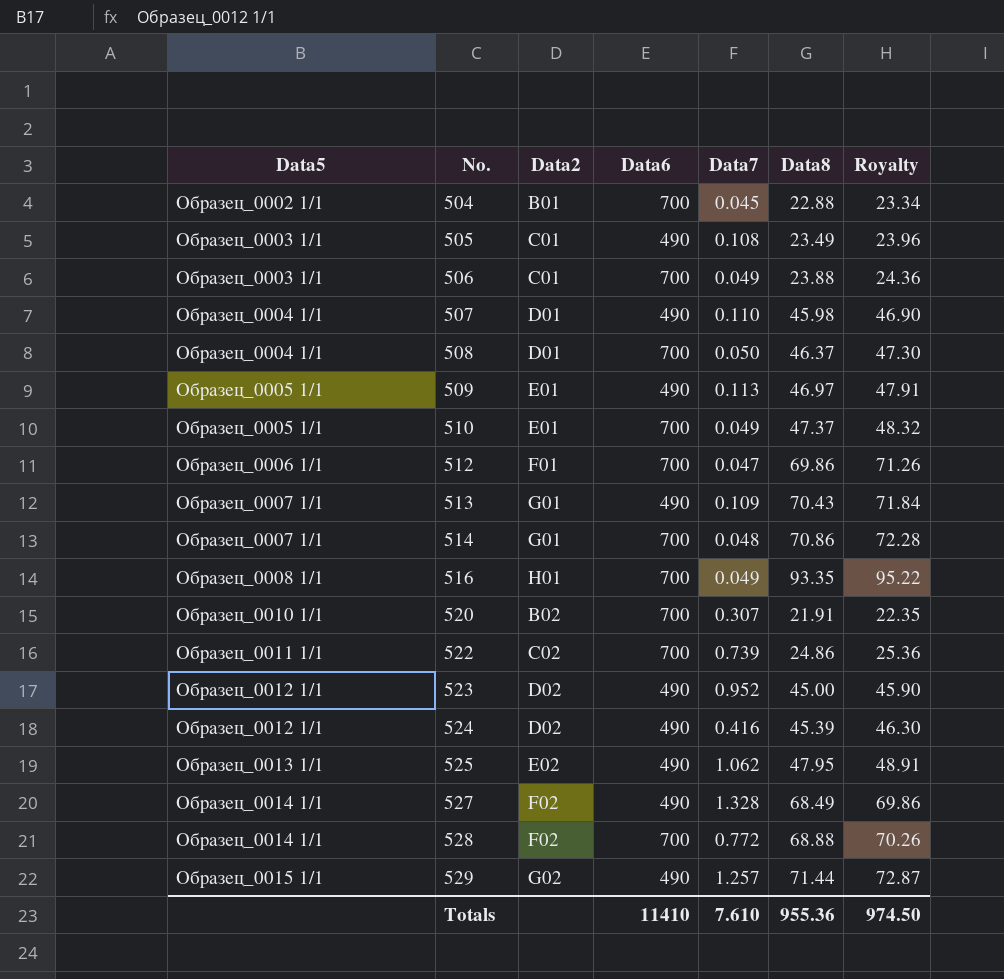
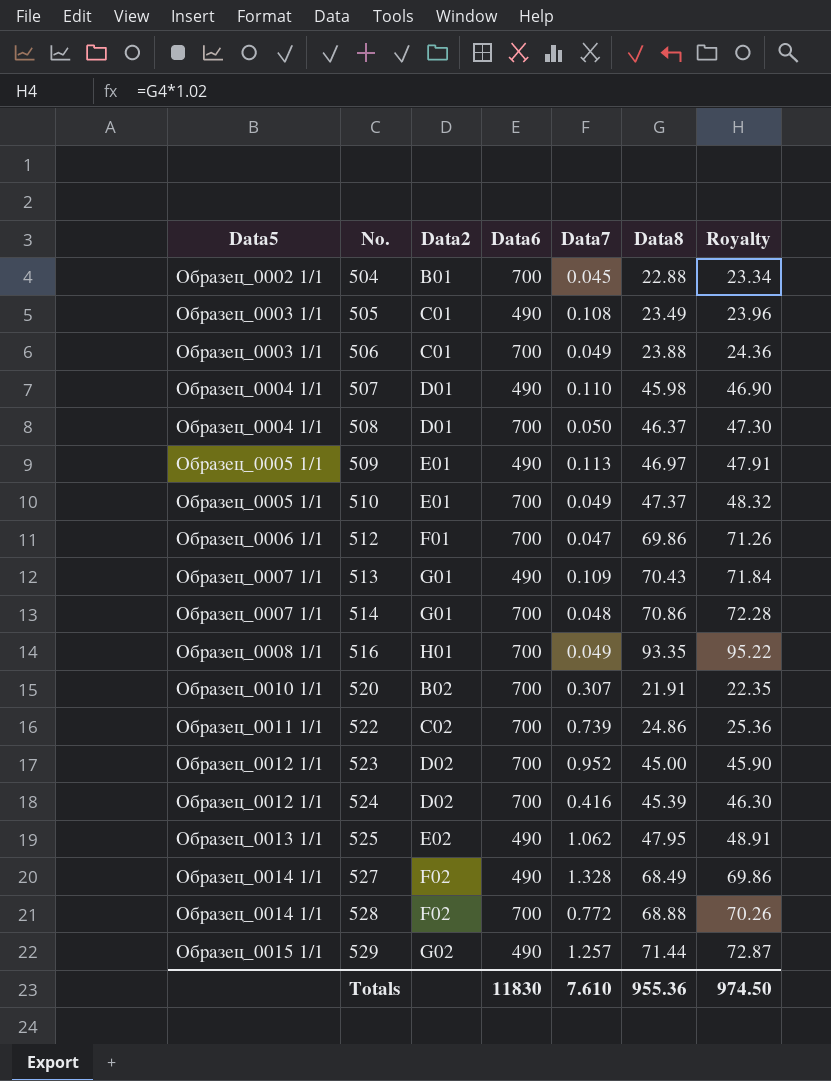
523 | Data6: 490 -> 700
524 | Data6: 490 -> 700
Totals | Data6: 11410 -> 11830

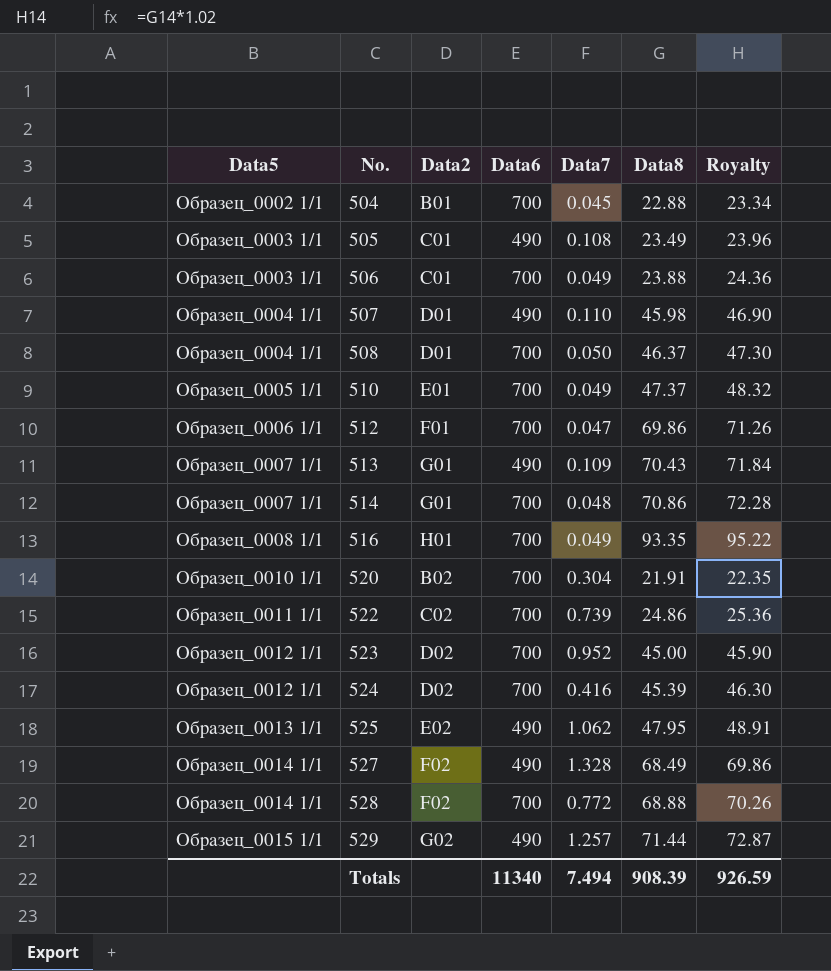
row 509: Образец_0005 1/1 | E01 | 490 | 0.113 | 46.97 | 47.91 -> none
520 | Data7: 0.307 -> 0.304
Totals | Data6: 11830 -> 11340
Totals | Data7: 7.610 -> 7.494
Totals | Data8: 955.36 -> 908.39
Totals | Royalty: 974.50 -> 926.59

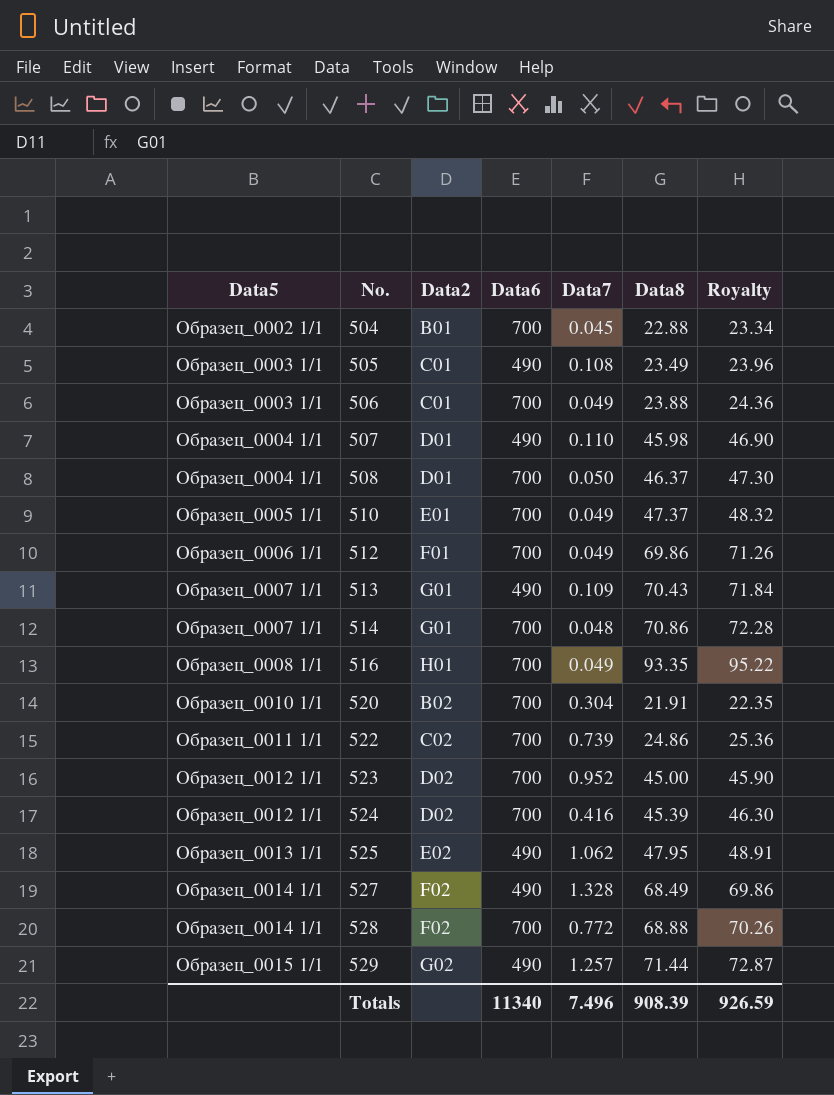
512 | Data7: 0.047 -> 0.049
Totals | Data7: 7.494 -> 7.496

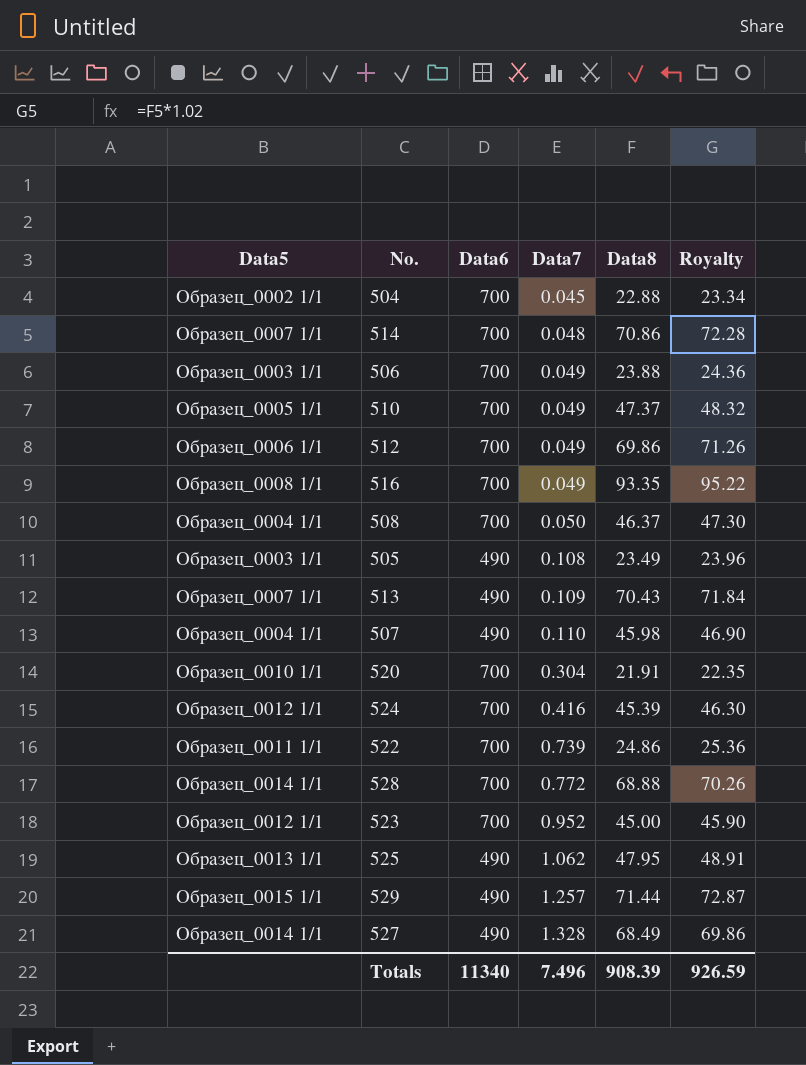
row order: Data5 ascending -> Data7 ascending
column Data2 | position: 3 -> none

